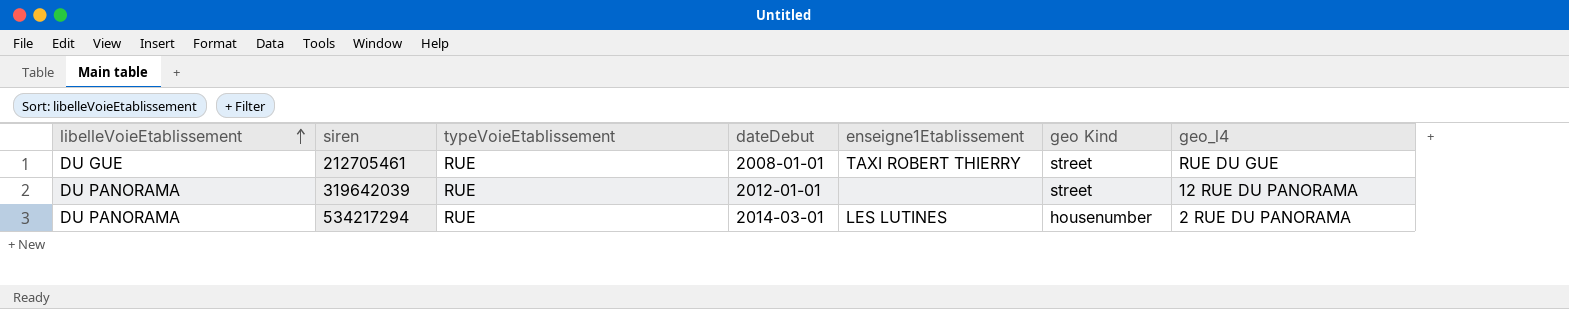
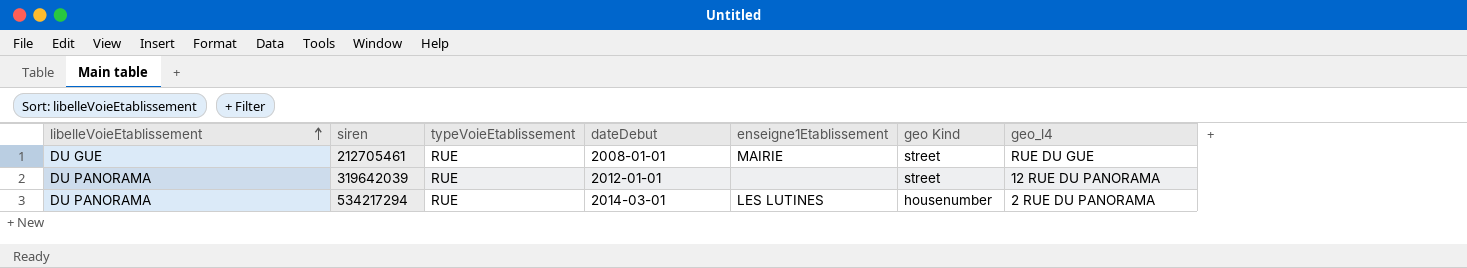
212705461 | enseigne1Etablissement: TAXI ROBERT THIERRY -> MAIRIE

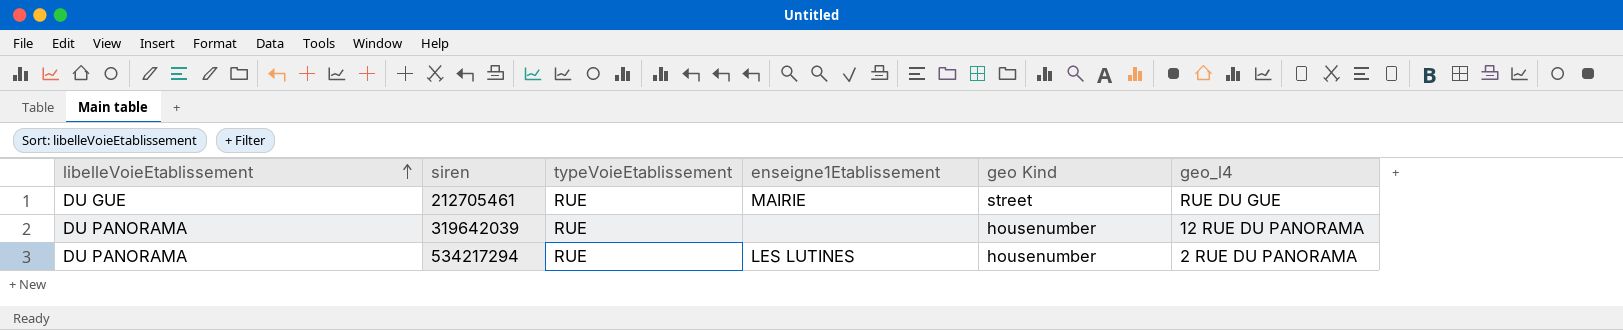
column dateDebut | position: 4 -> none
319642039 | geo Kind: street -> housenumber

